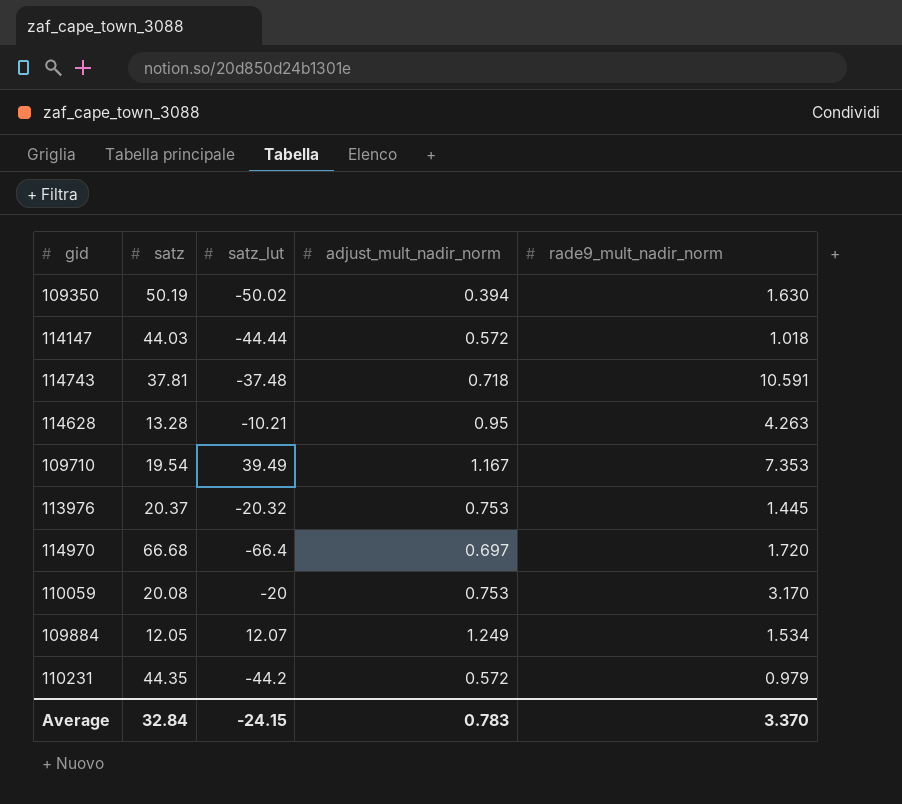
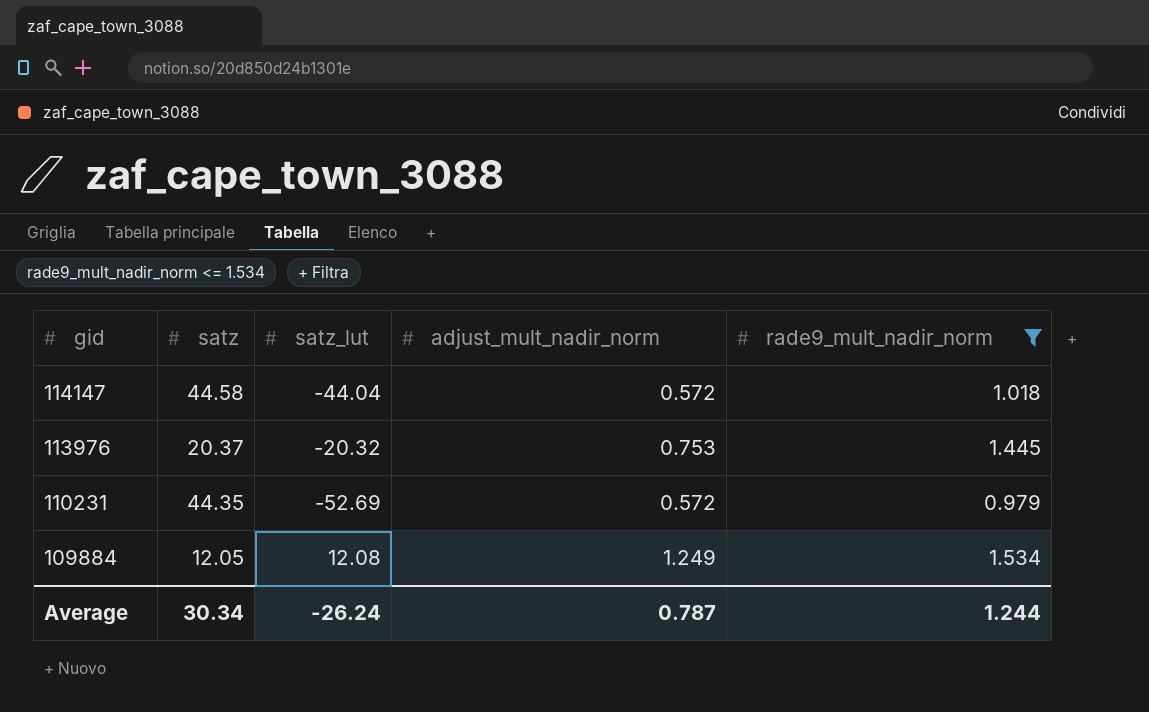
filter: none -> rade9_mult_nadir_norm <= 1.534
row order: none -> gid descending
114147 | satz: 44.03 -> 44.58
114147 | satz_lut: -44.44 -> -44.04
110231 | satz_lut: -44.2 -> -52.69
109884 | satz_lut: 12.07 -> 12.08
Average | satz: 32.84 -> 30.34
Average | satz_lut: -24.15 -> -26.24
Average | adjust_mult_nadir_norm: 0.783 -> 0.787
Average | rade9_mult_nadir_norm: 3.370 -> 1.244

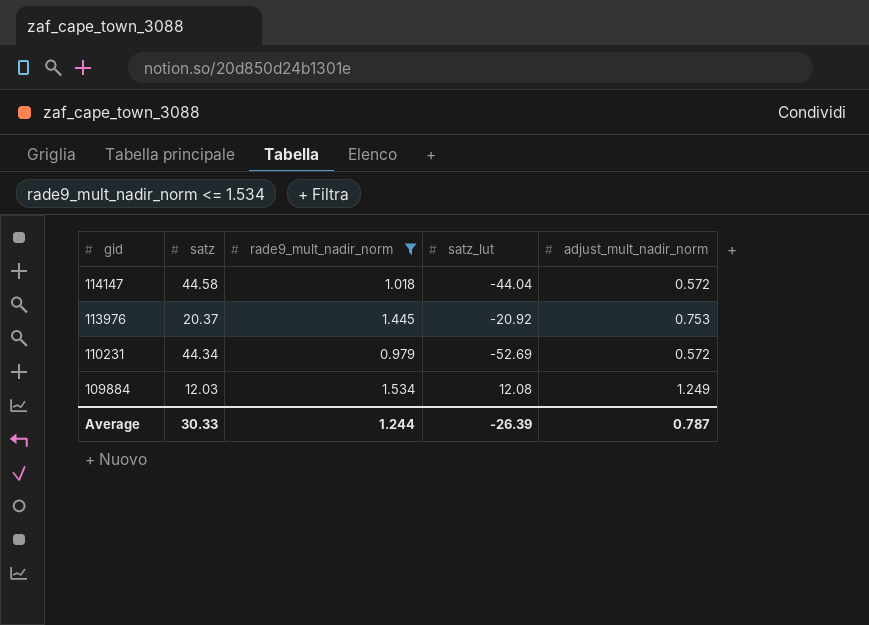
column rade9_mult_nadir_norm | position: 5 -> 3
113976 | satz_lut: -20.32 -> -20.92
110231 | satz: 44.35 -> 44.34
109884 | satz: 12.05 -> 12.03
Average | satz: 30.34 -> 30.33
Average | satz_lut: -26.24 -> -26.39

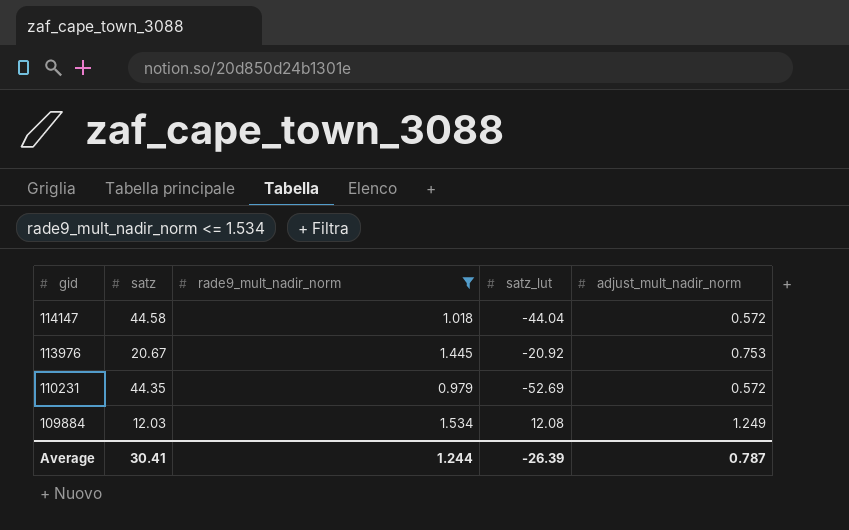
113976 | satz: 20.37 -> 20.67
110231 | satz: 44.34 -> 44.35
Average | satz: 30.33 -> 30.41

